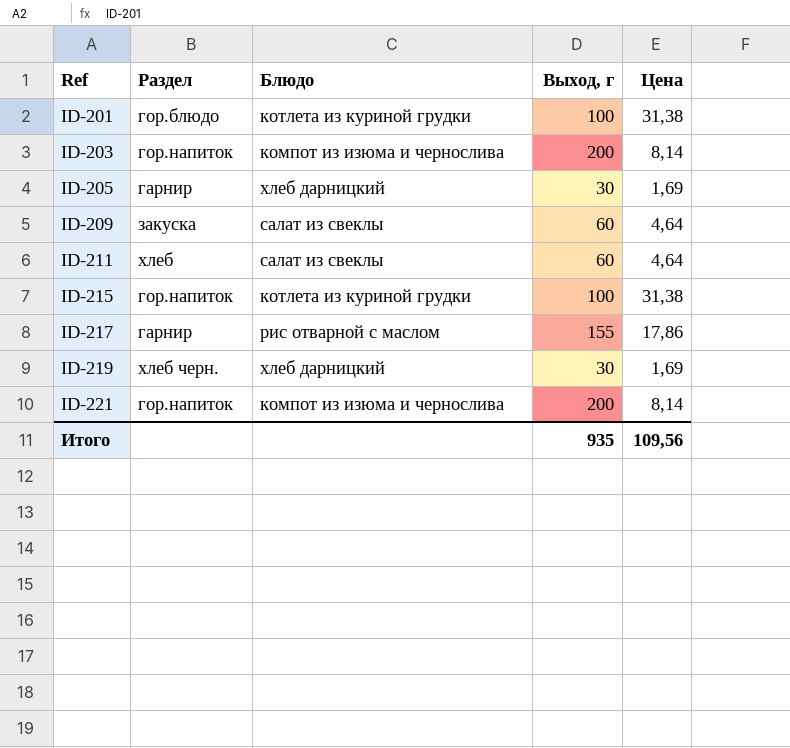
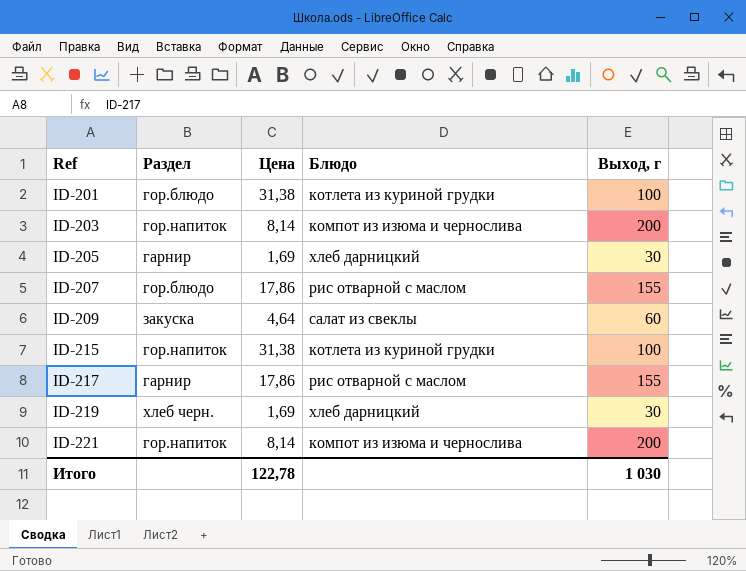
column Цена | position: 5 -> 3
row ID-211: хлеб | салат из свеклы | 60 | 4,64 -> none
row ID-207: none -> гор.блюдо | 17,86 | рис отварной с маслом | 155
Итого | Цена: 109,56 -> 122,78
Итого | Выход, г: 935 -> 1 030

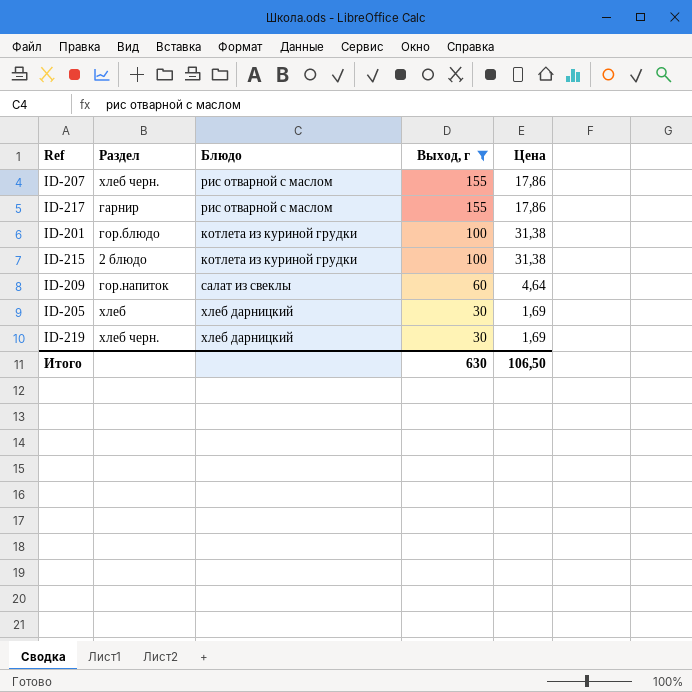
filter: none -> Выход, г != 200
row order: Ref ascending -> Выход, г descending
column Цена | position: 3 -> 5
ID-207 | Раздел: гор.блюдо -> хлеб черн.
ID-215 | Раздел: гор.напиток -> 2 блюдо
ID-209 | Раздел: закуска -> гор.напиток
ID-205 | Раздел: гарнир -> хлеб
Итого | Выход, г: 1 030 -> 630
Итого | Цена: 122,78 -> 106,50

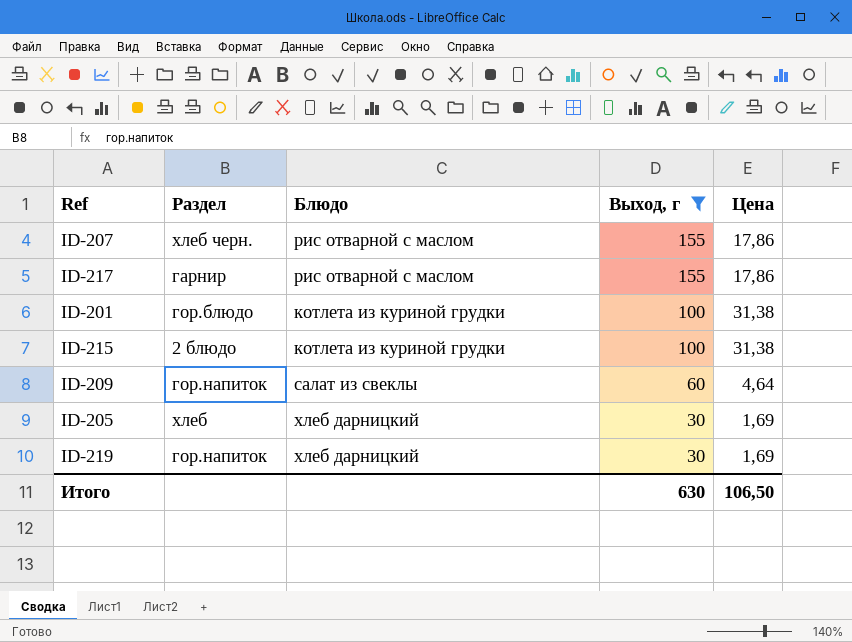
ID-219 | Раздел: хлеб черн. -> гор.напиток

